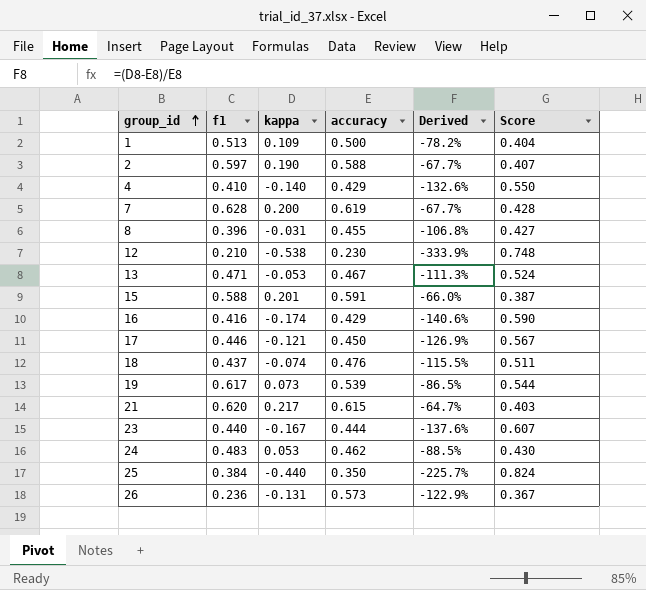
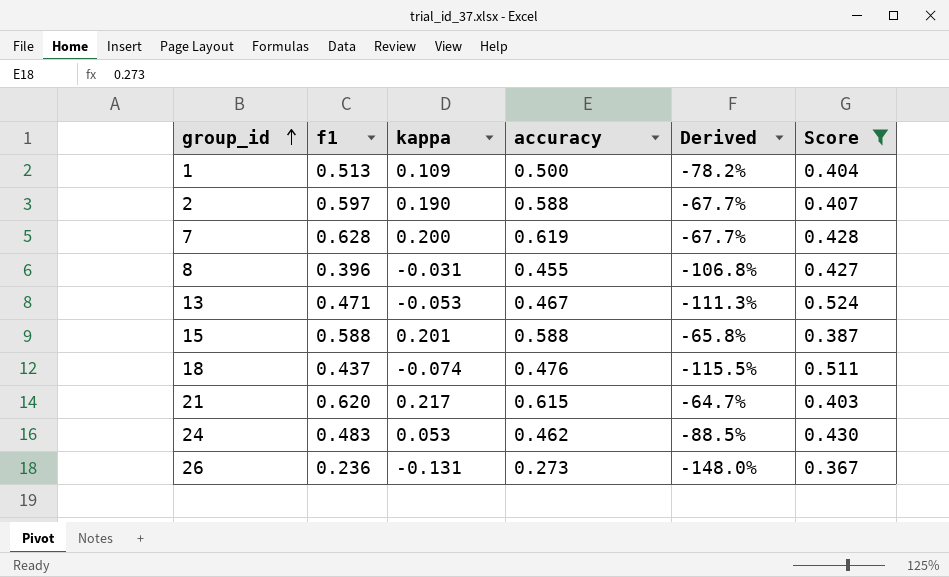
filter: none -> Score <= 0.524
15 | accuracy: 0.591 -> 0.588
15 | Derived: -66.0% -> -65.8%
26 | accuracy: 0.573 -> 0.273
26 | Derived: -122.9% -> -148.0%

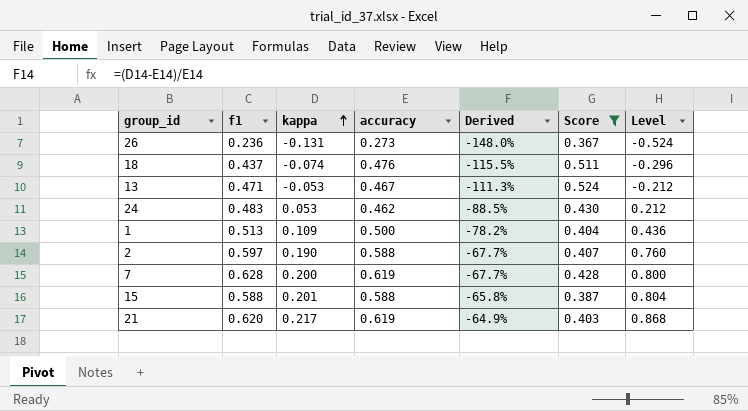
row order: group_id ascending -> kappa ascending
column Level | formula: none -> [kappa] * 4
row 8: 0.396 | -0.031 | 0.455 | -106.8% | 0.427 -> none
21 | accuracy: 0.615 -> 0.619
21 | Derived: -64.7% -> -64.9%

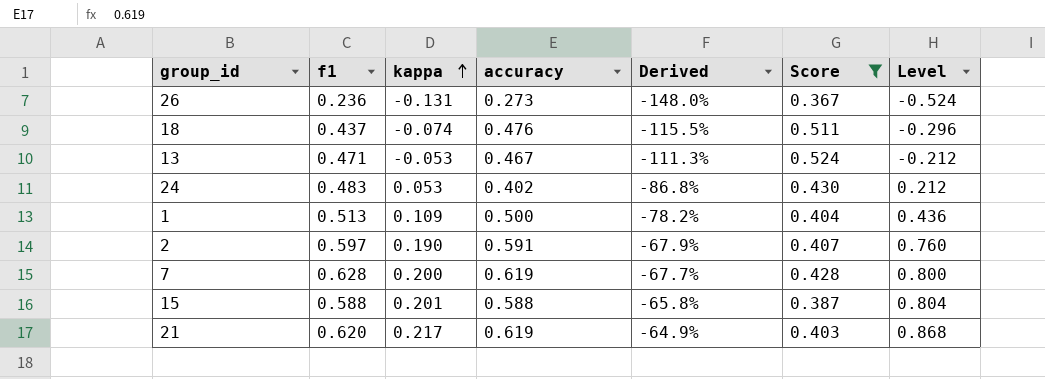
24 | accuracy: 0.462 -> 0.402
24 | Derived: -88.5% -> -86.8%
2 | accuracy: 0.588 -> 0.591
2 | Derived: -67.7% -> -67.9%

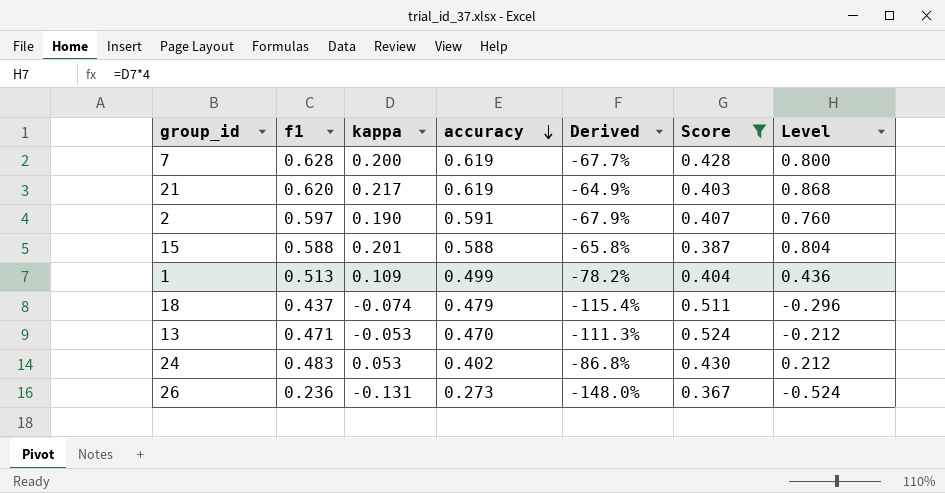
row order: kappa ascending -> accuracy descending
1 | accuracy: 0.500 -> 0.499
18 | accuracy: 0.476 -> 0.479
18 | Derived: -115.5% -> -115.4%
13 | accuracy: 0.467 -> 0.470

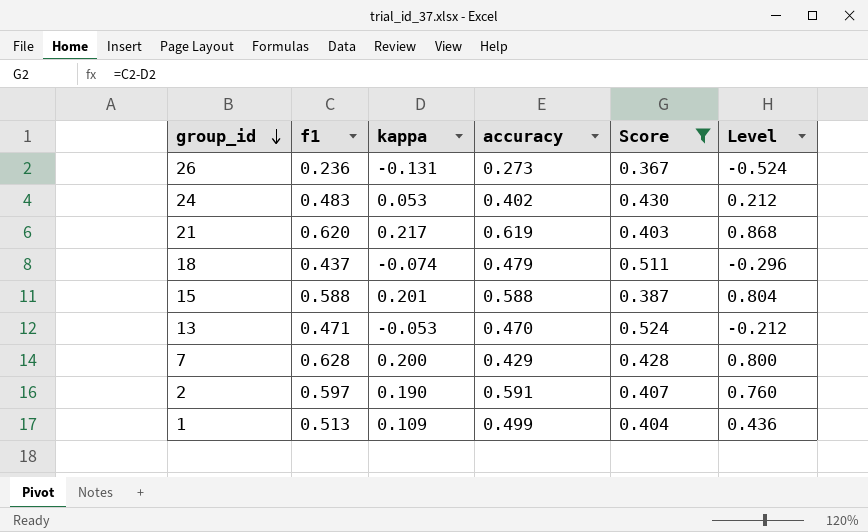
row order: accuracy descending -> group_id descending
column Derived | formula: ([kappa] - [accuracy]) / [accuracy] -> none
7 | accuracy: 0.619 -> 0.429

